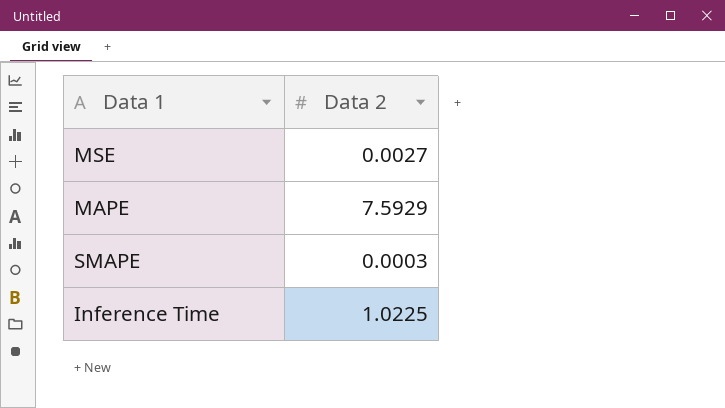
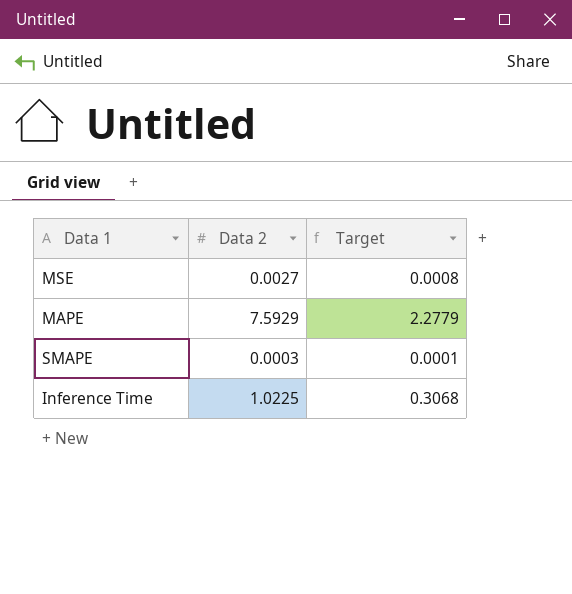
column Target | formula: none -> [Data 2] * 0.3

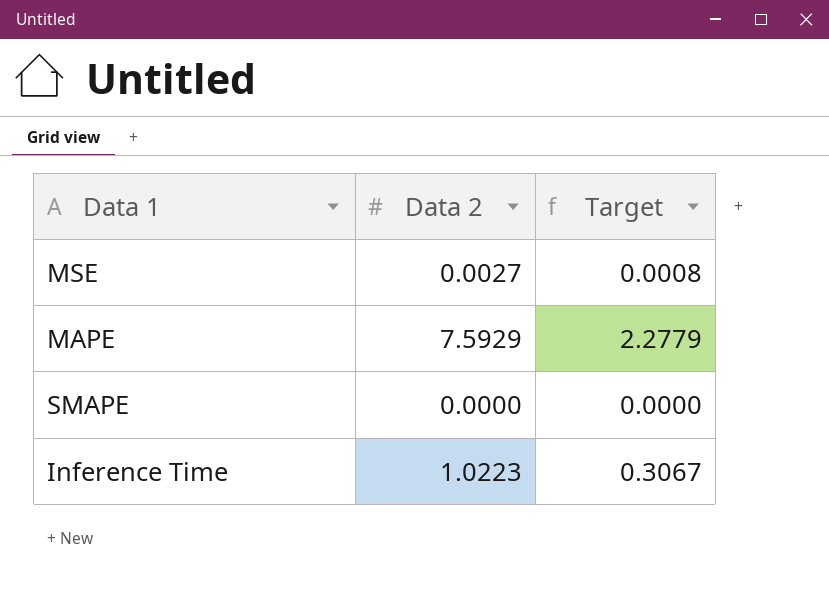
SMAPE | Data 2: 0.0003 -> 0.0000
SMAPE | Target: 0.0001 -> 0.0000
Inference Time | Data 2: 1.0225 -> 1.0223
Inference Time | Target: 0.3068 -> 0.3067

